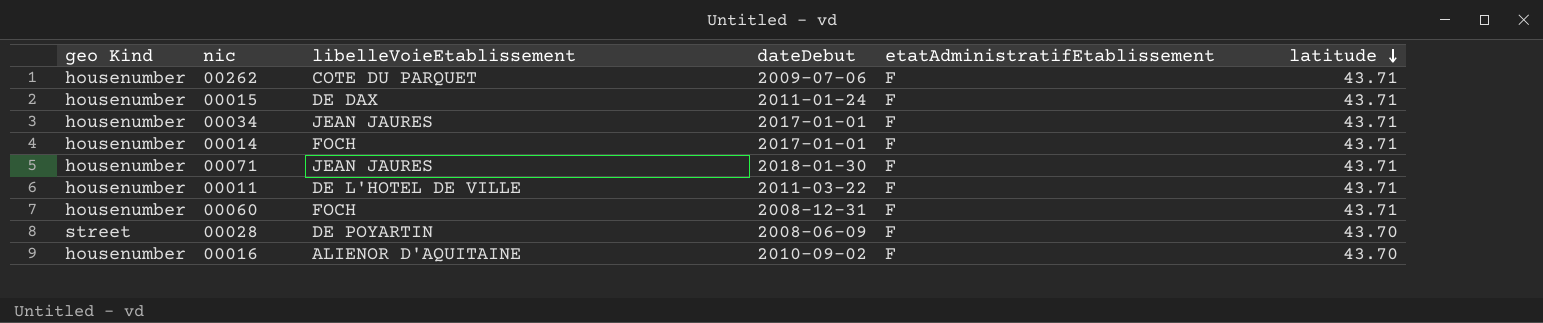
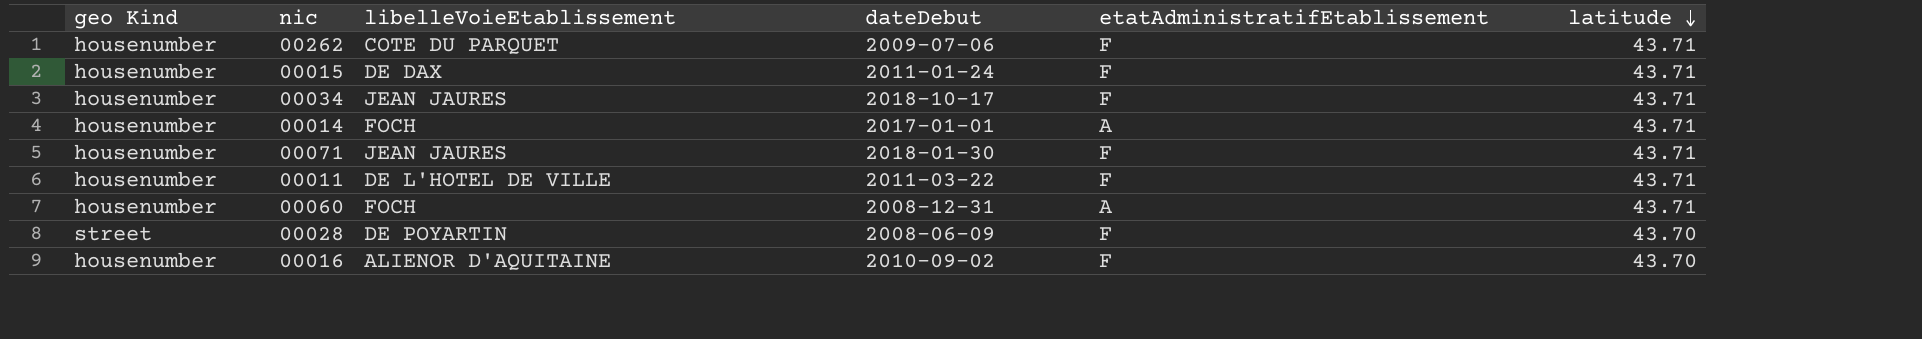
00034 | dateDebut: 2017-01-01 -> 2018-10-17
00014 | etatAdministratifEtablissement: F -> A
00060 | etatAdministratifEtablissement: F -> A

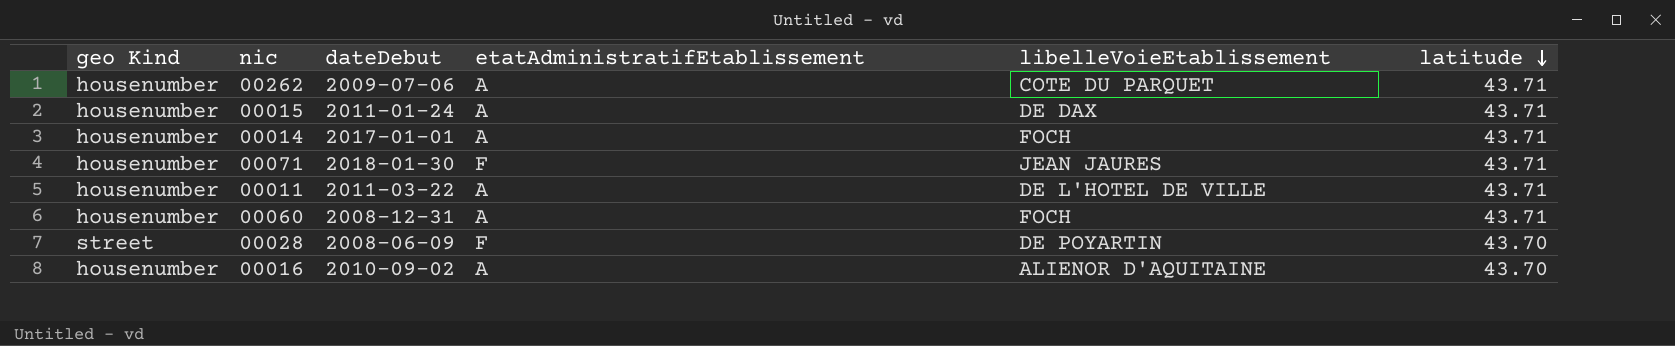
column libelleVoieEtablissement | position: 3 -> 5
row 00034: housenumber | JEAN JAURES | 2018-10-17 | F | 43.71 -> none
00262 | etatAdministratifEtablissement: F -> A
00015 | etatAdministratifEtablissement: F -> A
00011 | etatAdministratifEtablissement: F -> A
00016 | etatAdministratifEtablissement: F -> A

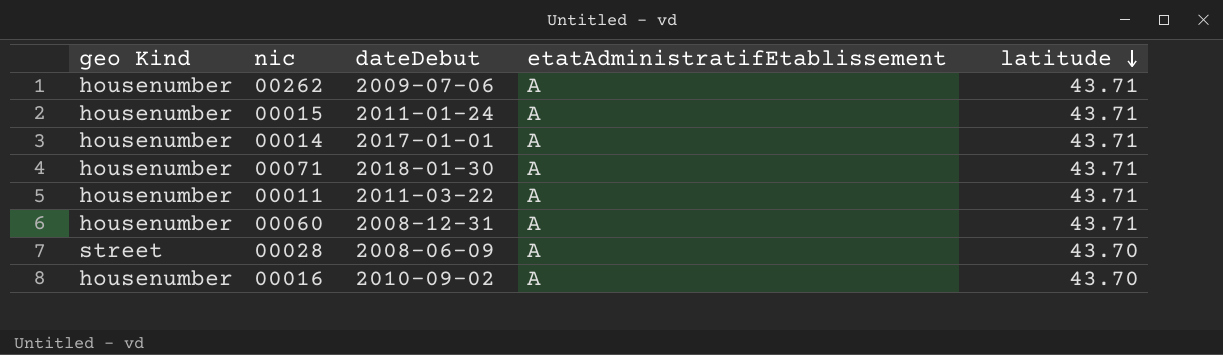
column libelleVoieEtablissement | position: 5 -> none
00071 | etatAdministratifEtablissement: F -> A
00028 | etatAdministratifEtablissement: F -> A

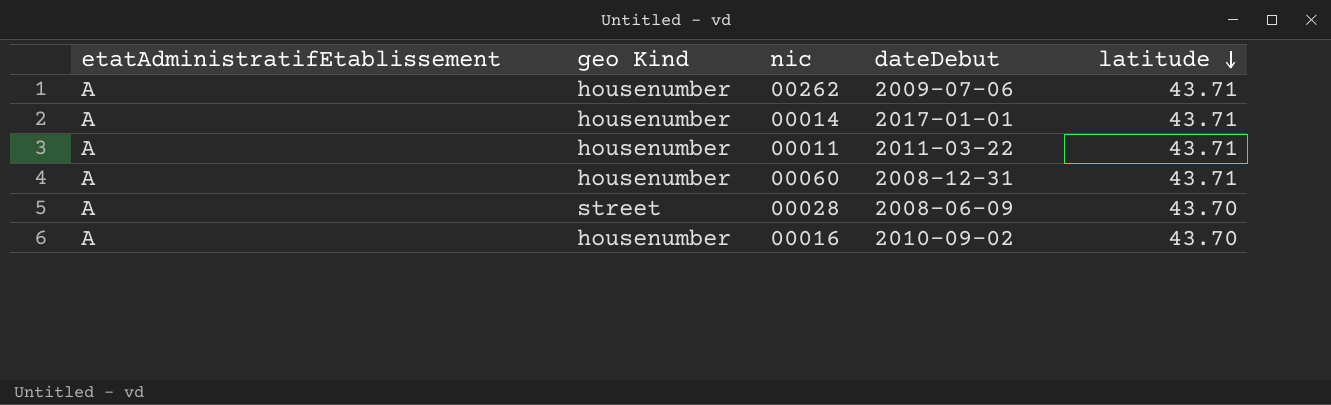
column etatAdministratifEtablissement | position: 4 -> 1
row 00015: housenumber | 2011-01-24 | A | 43.71 -> none
row 00071: housenumber | 2018-01-30 | A | 43.71 -> none

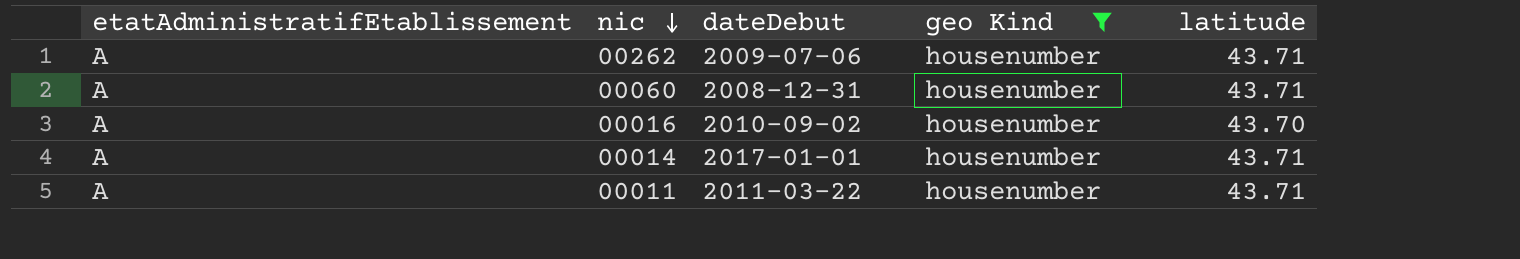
filter: none -> geo Kind = housenumber
row order: latitude descending -> nic descending
column geo Kind | position: 2 -> 4

